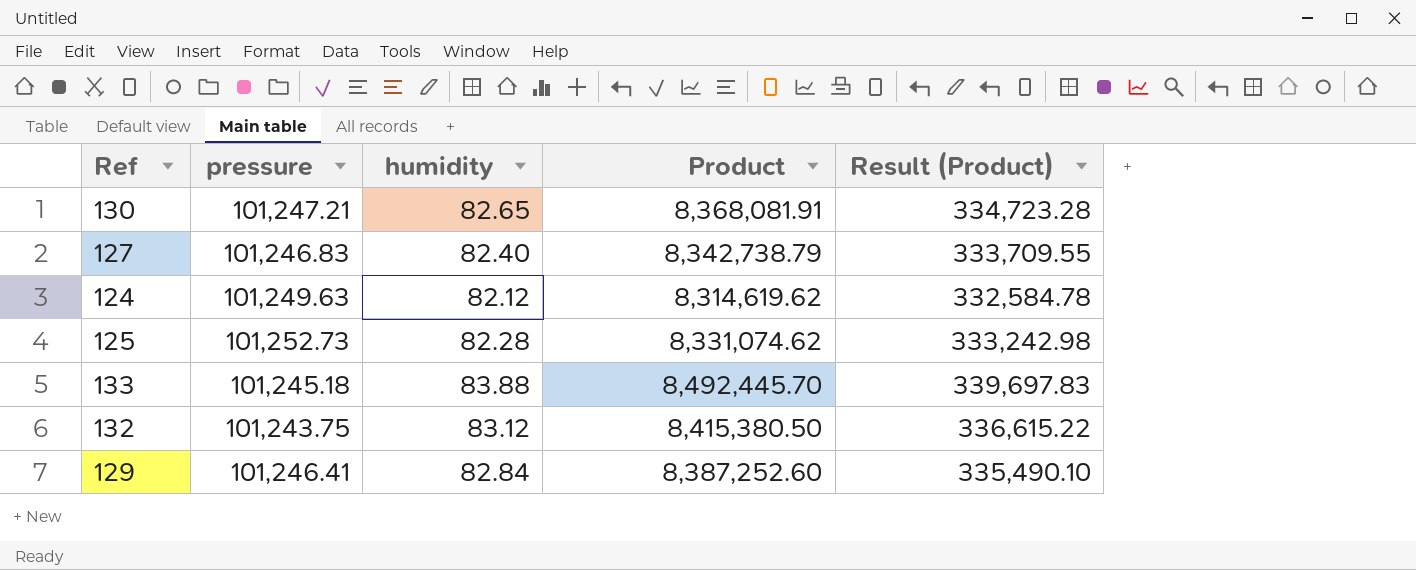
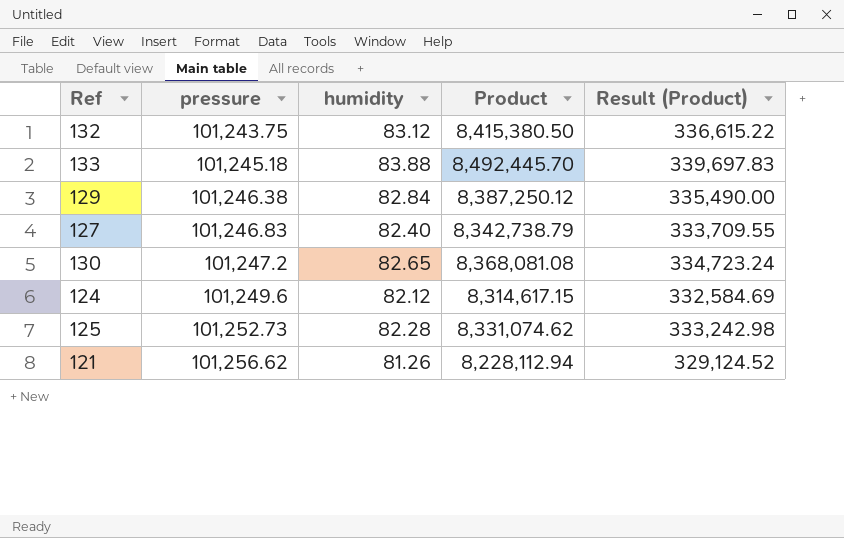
row order: none -> pressure ascending
129 | pressure: 101,246.41 -> 101,246.38
129 | Product: 8,387,252.60 -> 8,387,250.12
129 | Result (Product): 335,490.10 -> 335,490.00
130 | pressure: 101,247.21 -> 101,247.2
130 | Product: 8,368,081.91 -> 8,368,081.08
130 | Result (Product): 334,723.28 -> 334,723.24
124 | pressure: 101,249.63 -> 101,249.6
124 | Product: 8,314,619.62 -> 8,314,617.15
124 | Result (Product): 332,584.78 -> 332,584.69
row 121: none -> 101,256.62 | 81.26 | 8,228,112.94 | 329,124.52

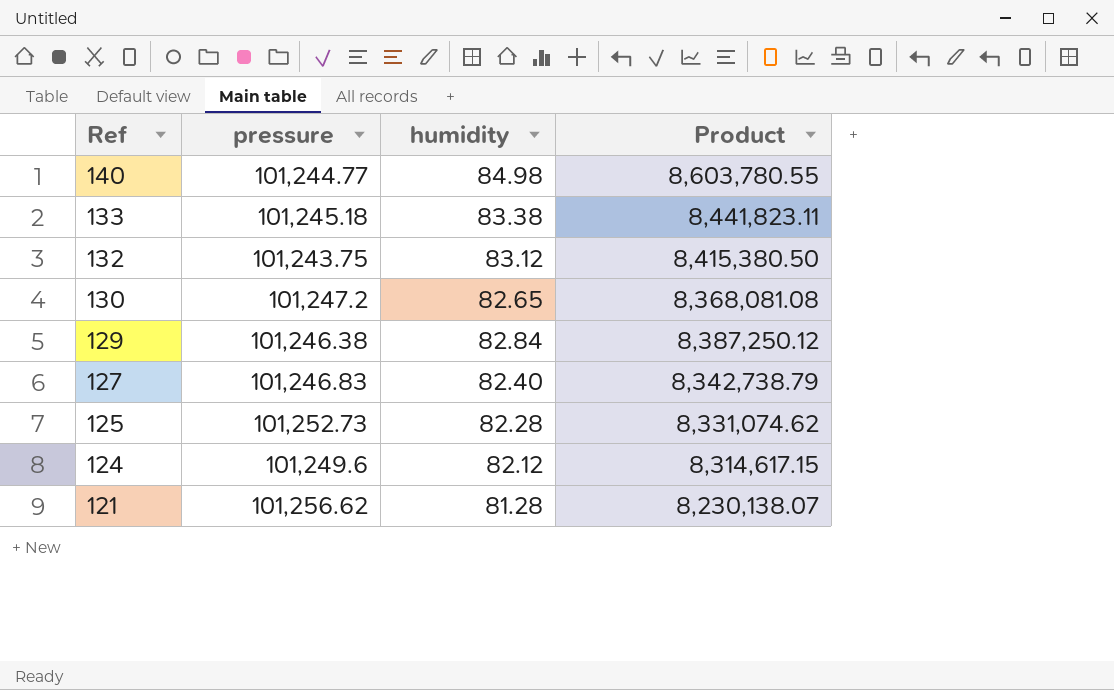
row order: pressure ascending -> Ref descending
column Result (Product) | formula: [Product] * 0.04 -> none
row 140: none -> 101,244.77 | 84.98 | 8,603,780.55
133 | humidity: 83.88 -> 83.38
133 | Product: 8,492,445.70 -> 8,441,823.11
121 | humidity: 81.26 -> 81.28
121 | Product: 8,228,112.94 -> 8,230,138.07

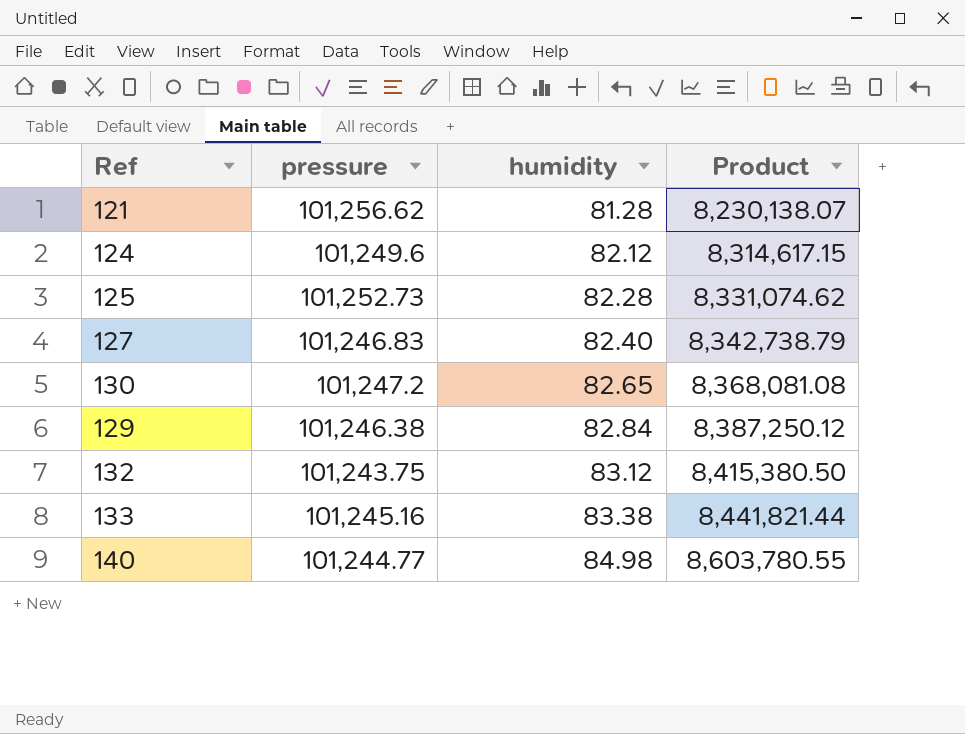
row order: Ref descending -> humidity ascending
133 | pressure: 101,245.18 -> 101,245.16
133 | Product: 8,441,823.11 -> 8,441,821.44

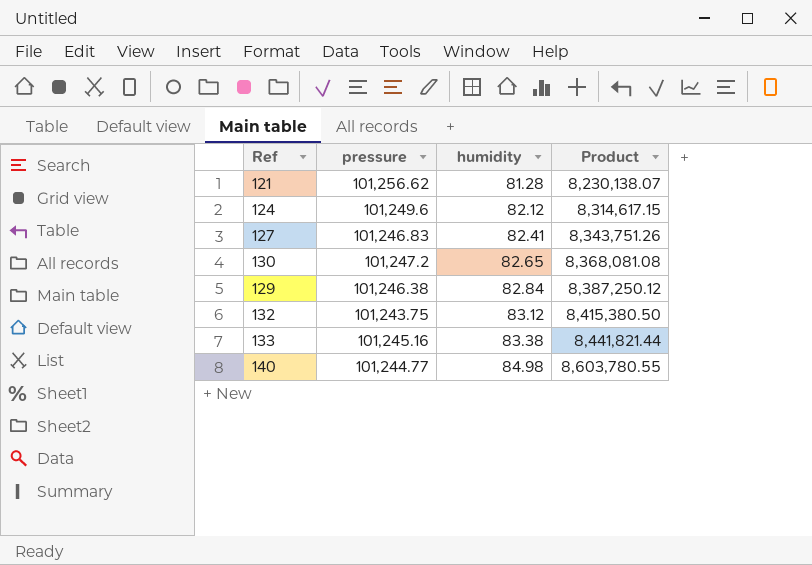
row 125: 101,252.73 | 82.28 | 8,331,074.62 -> none
127 | humidity: 82.40 -> 82.41
127 | Product: 8,342,738.79 -> 8,343,751.26

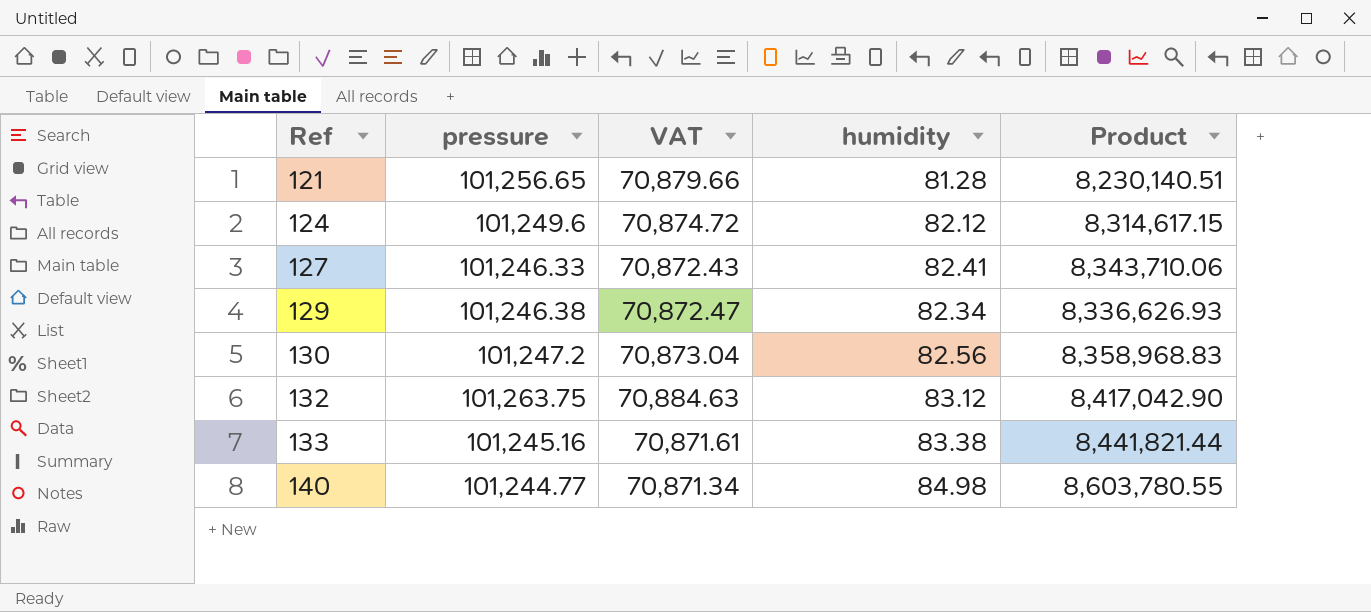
row order: humidity ascending -> Ref ascending
column VAT | formula: none -> [pressure] * 0.7
121 | pressure: 101,256.62 -> 101,256.65
121 | Product: 8,230,138.07 -> 8,230,140.51
127 | pressure: 101,246.83 -> 101,246.33
127 | Product: 8,343,751.26 -> 8,343,710.06
129 | humidity: 82.84 -> 82.34
129 | Product: 8,387,250.12 -> 8,336,626.93
130 | humidity: 82.65 -> 82.56
130 | Product: 8,368,081.08 -> 8,358,968.83
132 | pressure: 101,243.75 -> 101,263.75
132 | Product: 8,415,380.50 -> 8,417,042.90

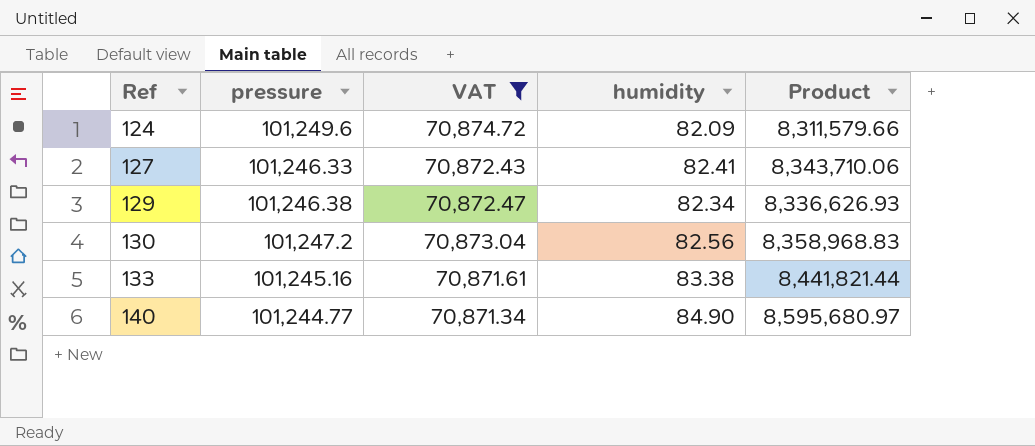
filter: none -> VAT <= 70,874.72
124 | humidity: 82.12 -> 82.09
124 | Product: 8,314,617.15 -> 8,311,579.66
140 | humidity: 84.98 -> 84.90
140 | Product: 8,603,780.55 -> 8,595,680.97

